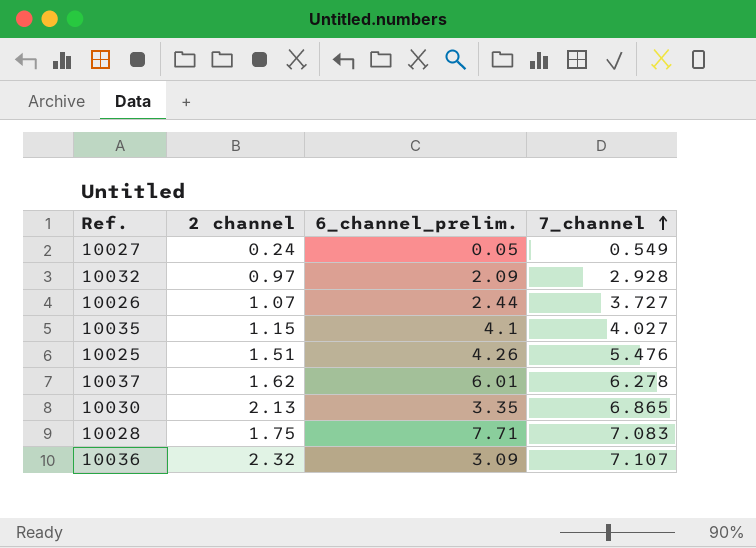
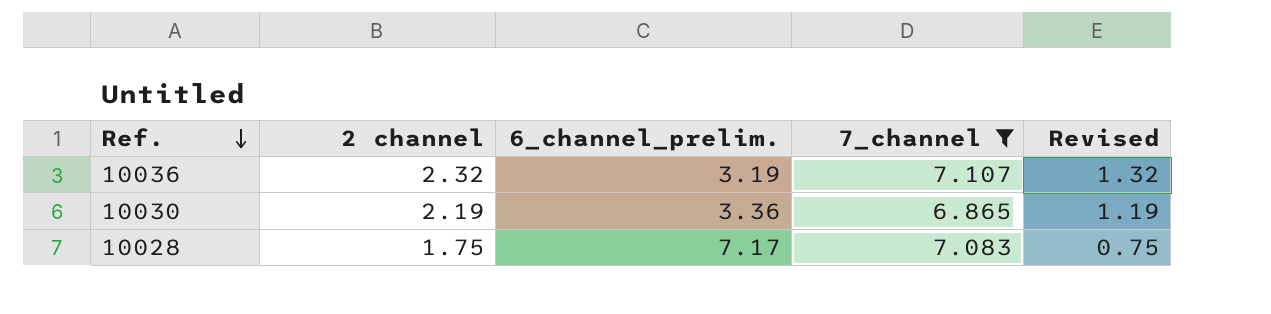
filter: none -> 7_channel >= 6.865
row order: 7_channel ascending -> Ref. descending
column Revised | formula: none -> [2 channel] - 1
10036 | 6_channel_prelim.: 3.09 -> 3.19
10030 | 2 channel: 2.13 -> 2.19
10030 | 6_channel_prelim.: 3.35 -> 3.36
10028 | 6_channel_prelim.: 7.71 -> 7.17

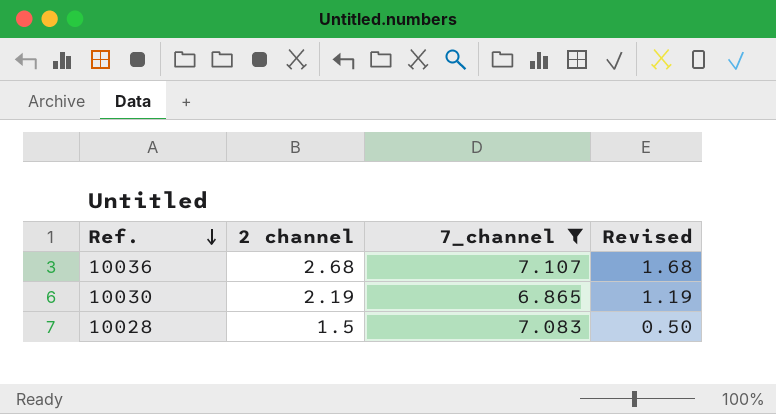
column 6_channel_prelim. | position: 3 -> none
10036 | 2 channel: 2.32 -> 2.68
10036 | Revised: 1.32 -> 1.68
10028 | 2 channel: 1.75 -> 1.5
10028 | Revised: 0.75 -> 0.50

